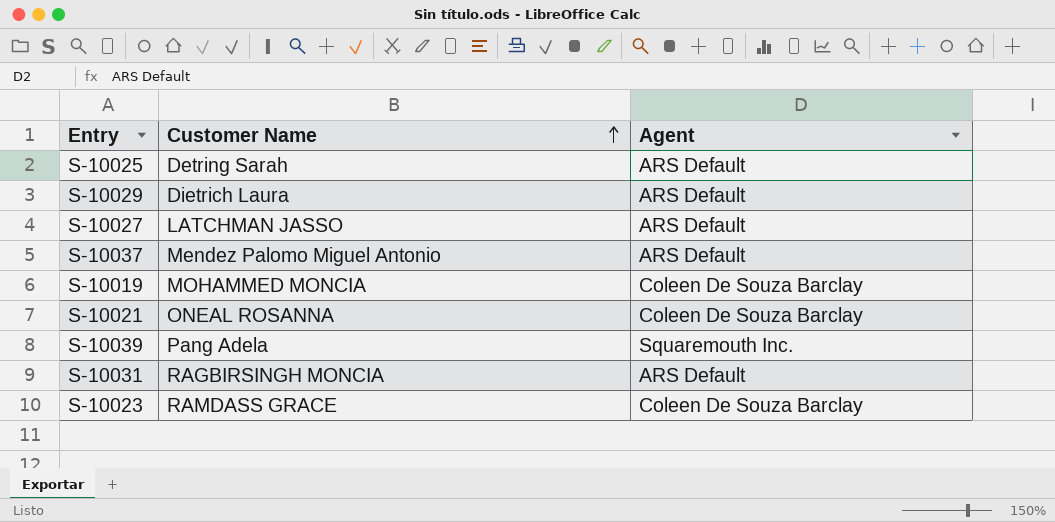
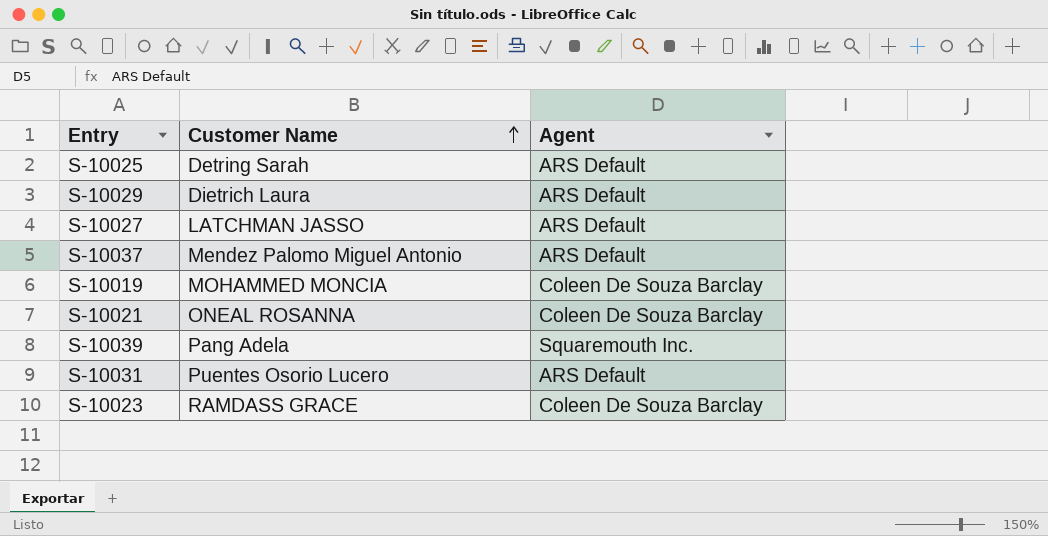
S-10031 | Customer Name: RAGBIRSINGH MONCIA -> Puentes Osorio Lucero

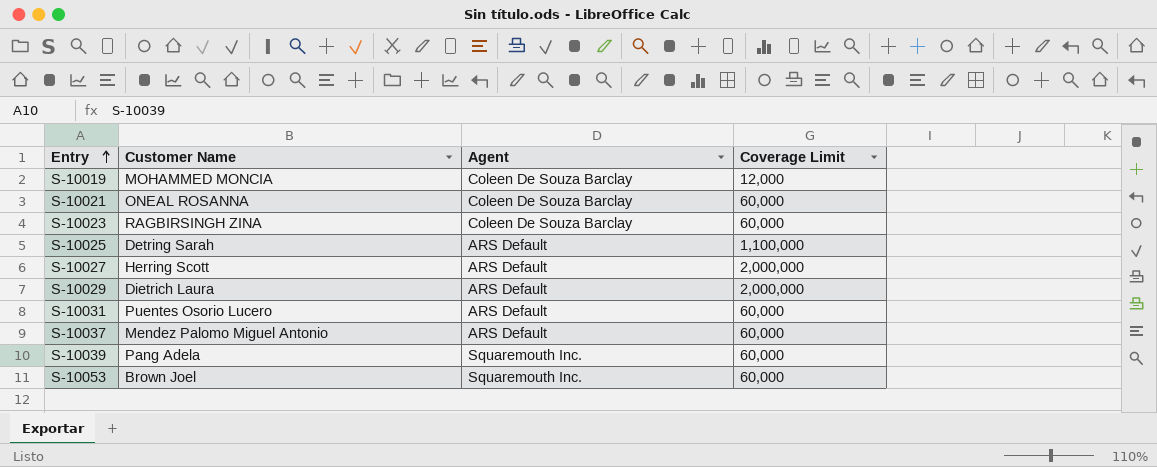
row order: Customer Name ascending -> Entry ascending
column Coverage Limit | position: none -> 4
S-10023 | Customer Name: RAMDASS GRACE -> RAGBIRSINGH ZINA
S-10027 | Customer Name: LATCHMAN JASSO -> Herring Scott
row S-10053: none -> Brown Joel | Squaremouth Inc. | 60,000

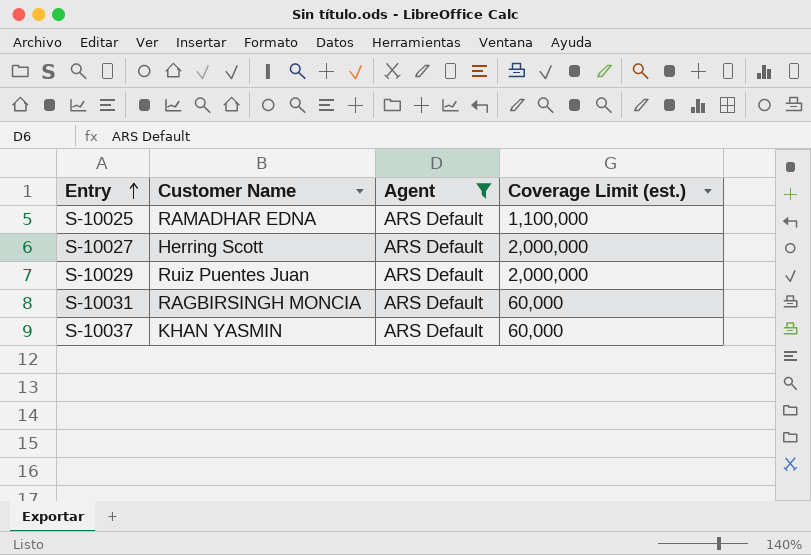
filter: none -> Agent = ARS Default
column name: Coverage Limit -> Coverage Limit (est.)
S-10025 | Customer Name: Detring Sarah -> RAMADHAR EDNA
S-10029 | Customer Name: Dietrich Laura -> Ruiz Puentes Juan
S-10031 | Customer Name: Puentes Osorio Lucero -> RAGBIRSINGH MONCIA
S-10037 | Customer Name: Mendez Palomo Miguel Antonio -> KHAN YASMIN

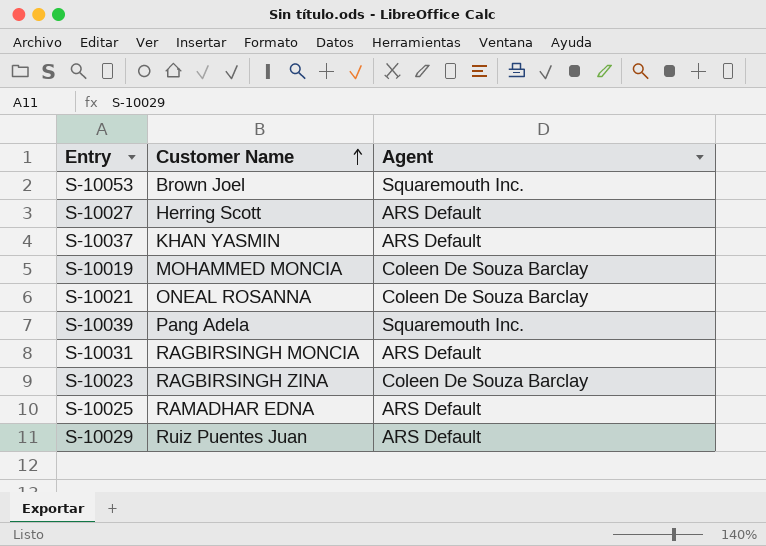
filter: Agent = ARS Default -> none
row order: Entry ascending -> Customer Name ascending
column Coverage Limit (est.) | position: 4 -> none

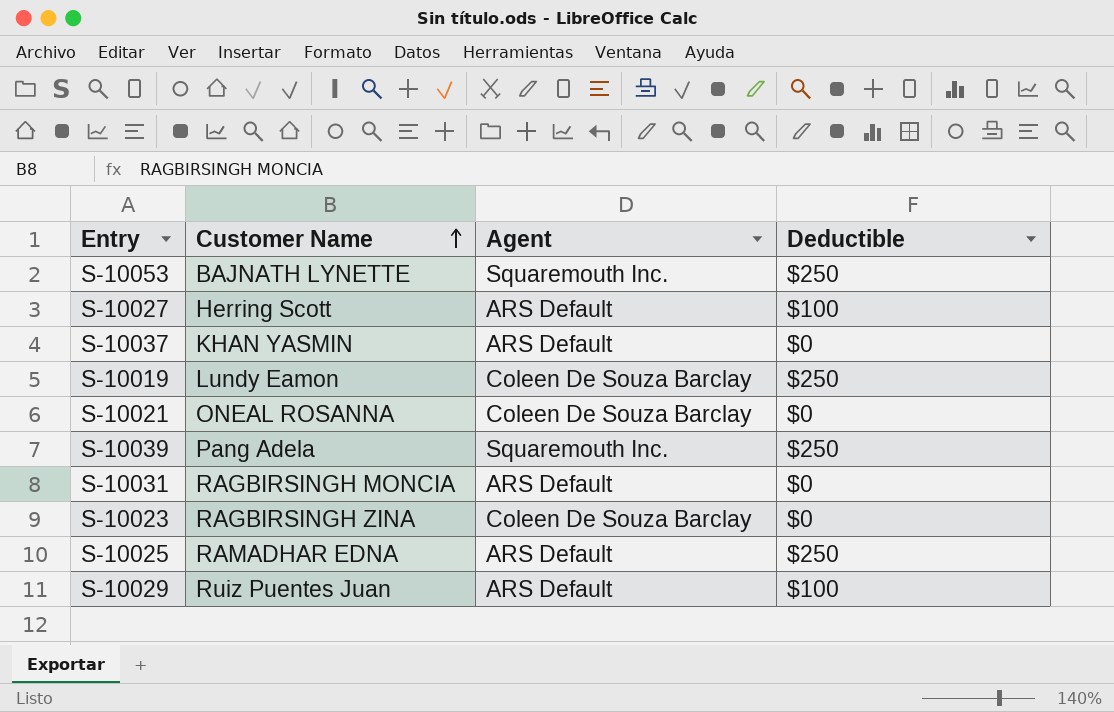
column Deductible | position: none -> 4
S-10053 | Customer Name: Brown Joel -> BAJNATH LYNETTE
S-10019 | Customer Name: MOHAMMED MONCIA -> Lundy Eamon

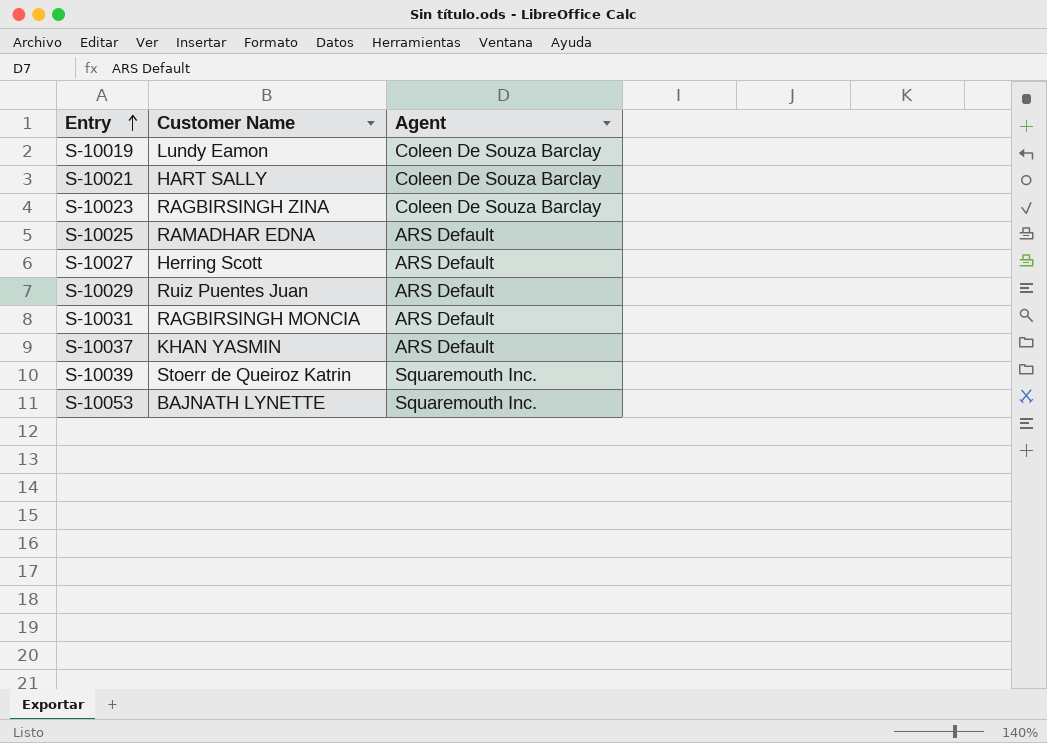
row order: Customer Name ascending -> Entry ascending
column Deductible | position: 4 -> none
S-10021 | Customer Name: ONEAL ROSANNA -> HART SALLY
S-10039 | Customer Name: Pang Adela -> Stoerr de Queiroz Katrin

